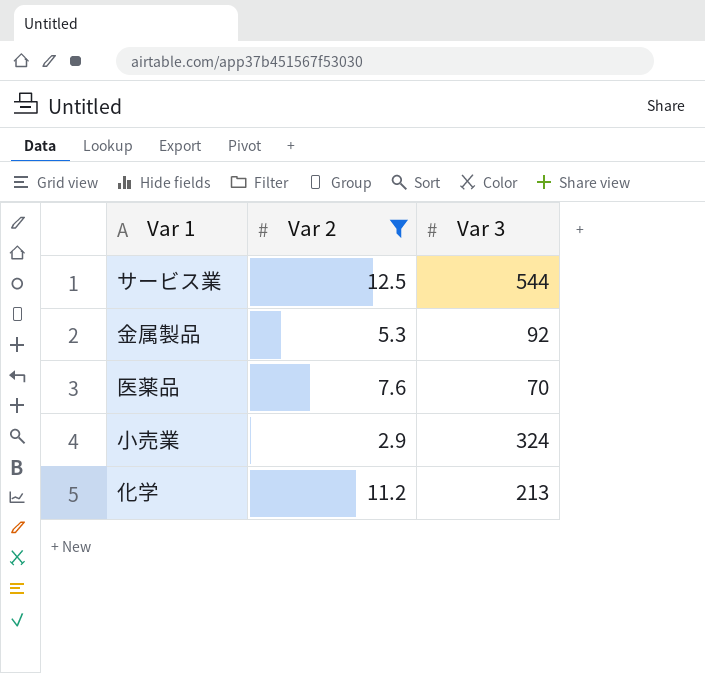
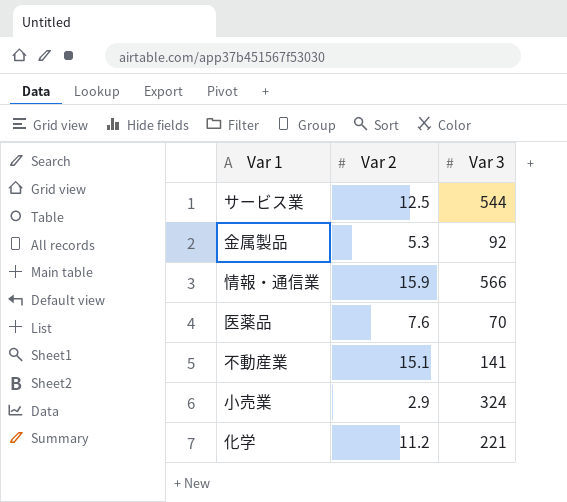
filter: Var 2 <= 12.5 -> none
化学 | Var 3: 213 -> 221

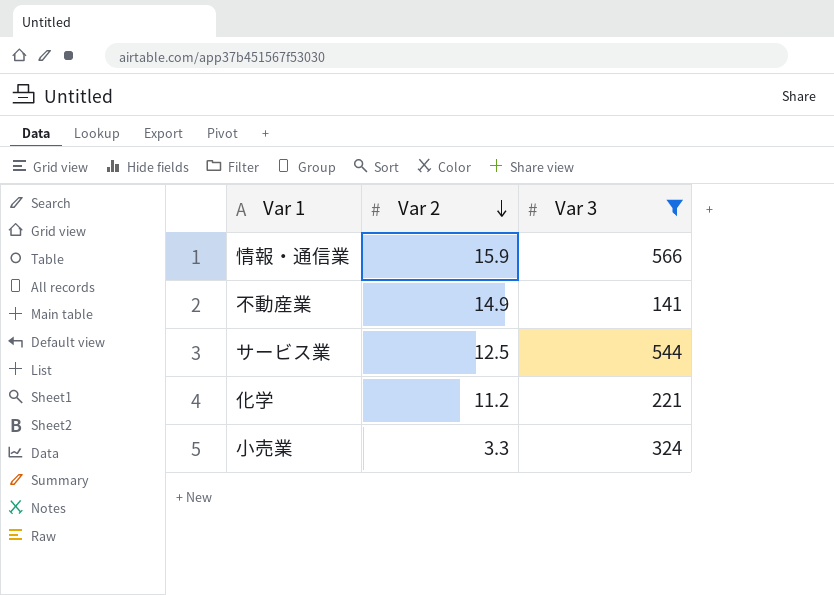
filter: none -> Var 3 >= 141
row order: none -> Var 2 descending
不動産業 | Var 2: 15.1 -> 14.9
小売業 | Var 2: 2.9 -> 3.3

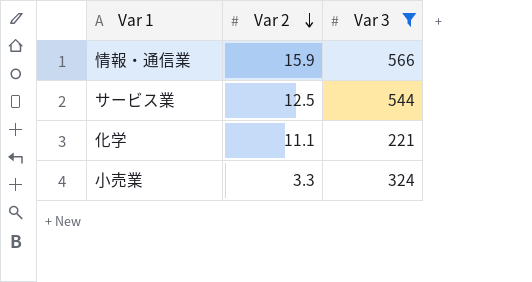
row 不動産業: 14.9 | 141 -> none
化学 | Var 2: 11.2 -> 11.1

